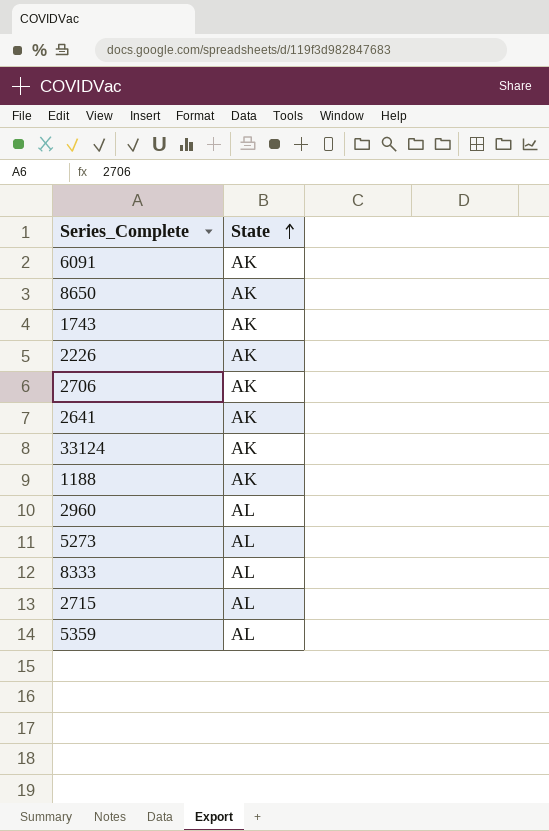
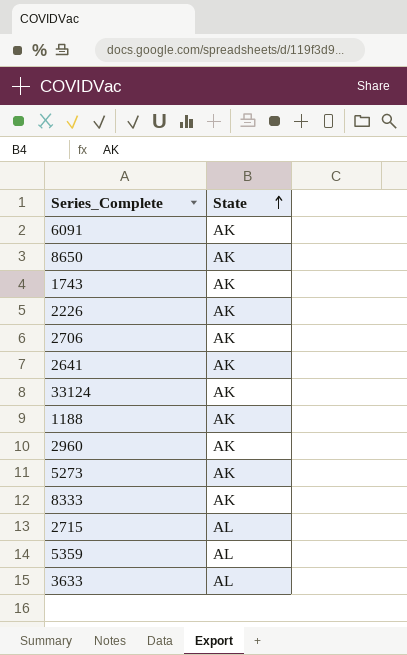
2960 | State: AL -> AK
5273 | State: AL -> AK
8333 | State: AL -> AK
row 3633: none -> AL

